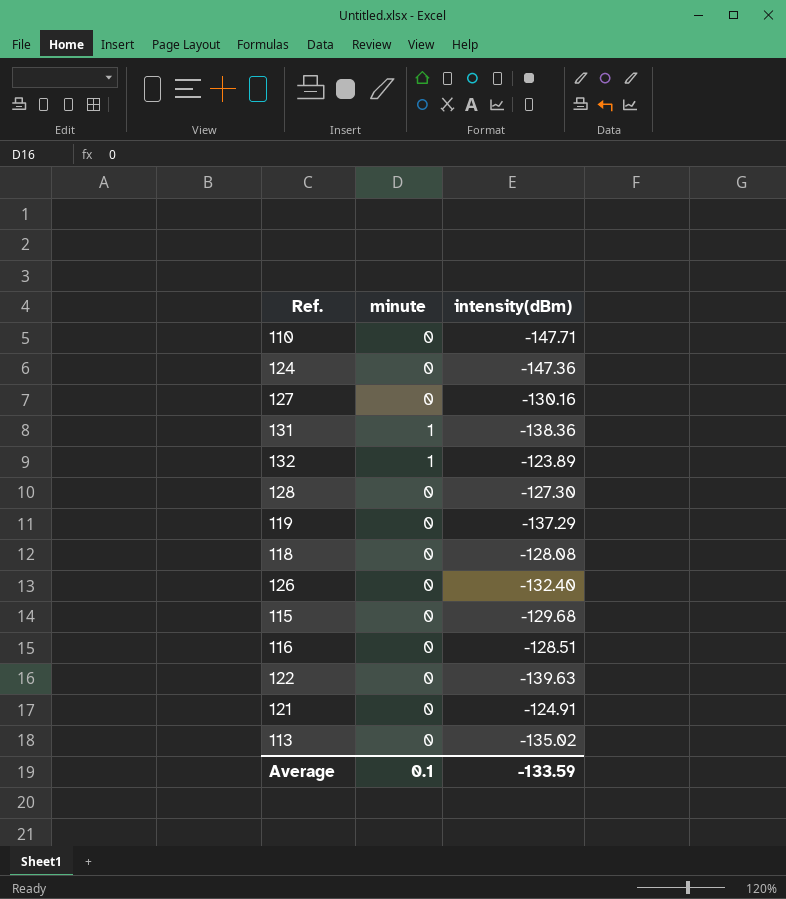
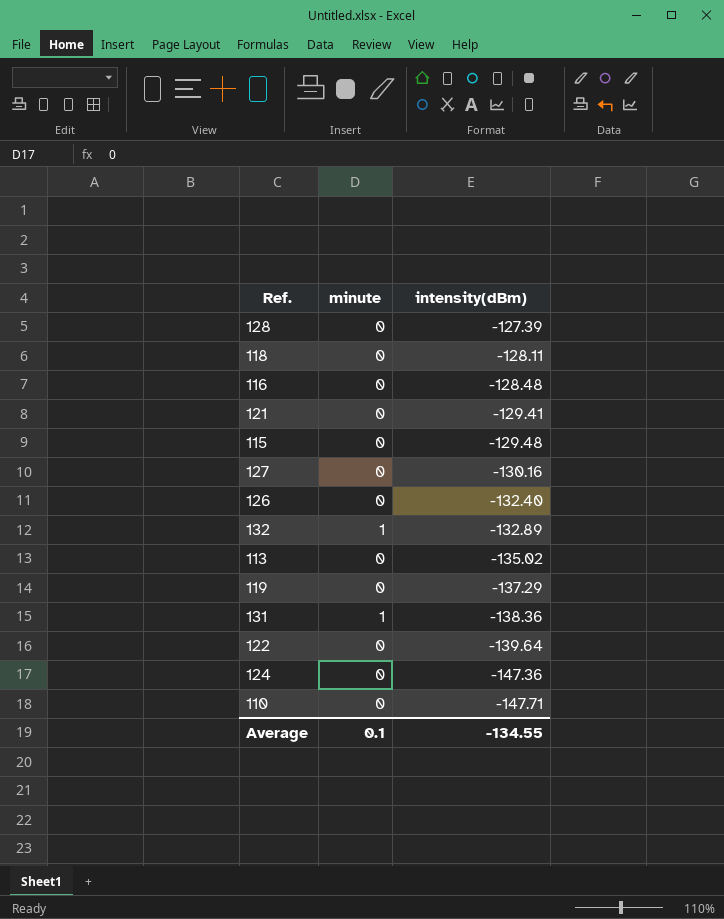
row order: none -> intensity(dBm) descending
128 | intensity(dBm): -127.30 -> -127.39
118 | intensity(dBm): -128.08 -> -128.11
116 | intensity(dBm): -128.51 -> -128.48
121 | intensity(dBm): -124.91 -> -129.41
115 | intensity(dBm): -129.68 -> -129.48
132 | intensity(dBm): -123.89 -> -132.89
122 | intensity(dBm): -139.63 -> -139.64
Average | intensity(dBm): -133.59 -> -134.55

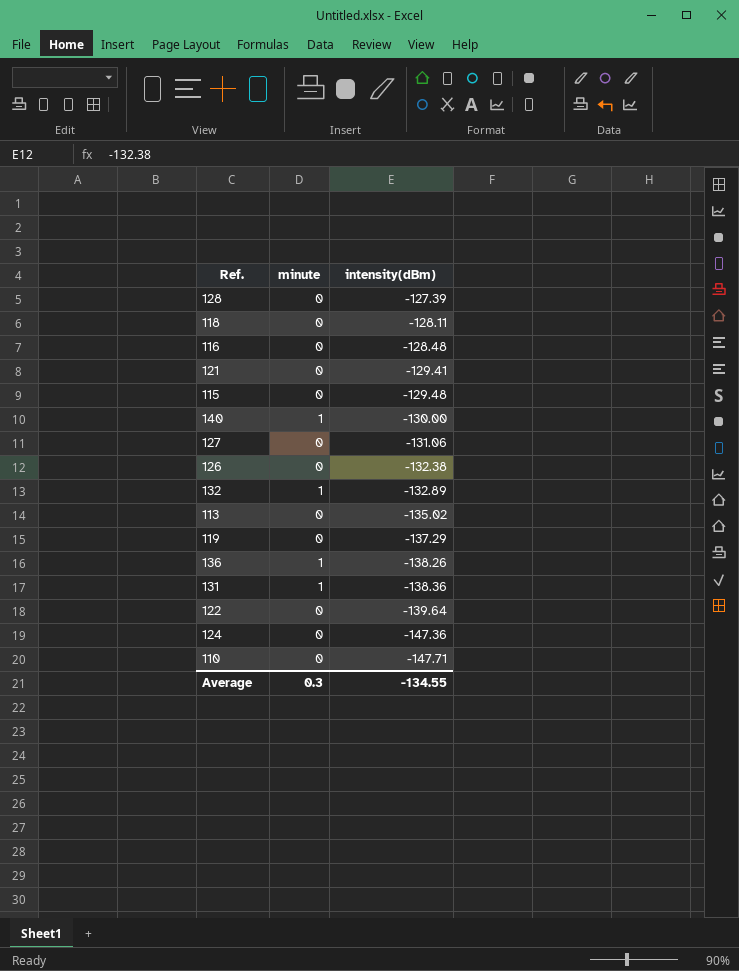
row 140: none -> 1 | -130.00
127 | intensity(dBm): -130.16 -> -131.06
126 | intensity(dBm): -132.40 -> -132.38
row 136: none -> 1 | -138.26
Average | minute: 0.1 -> 0.3

